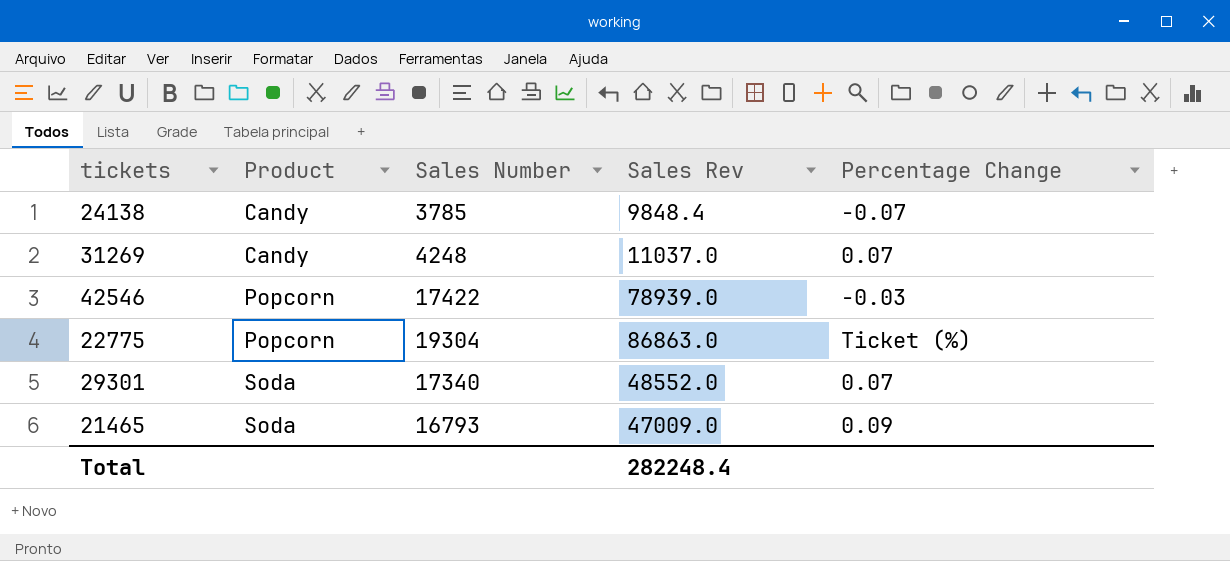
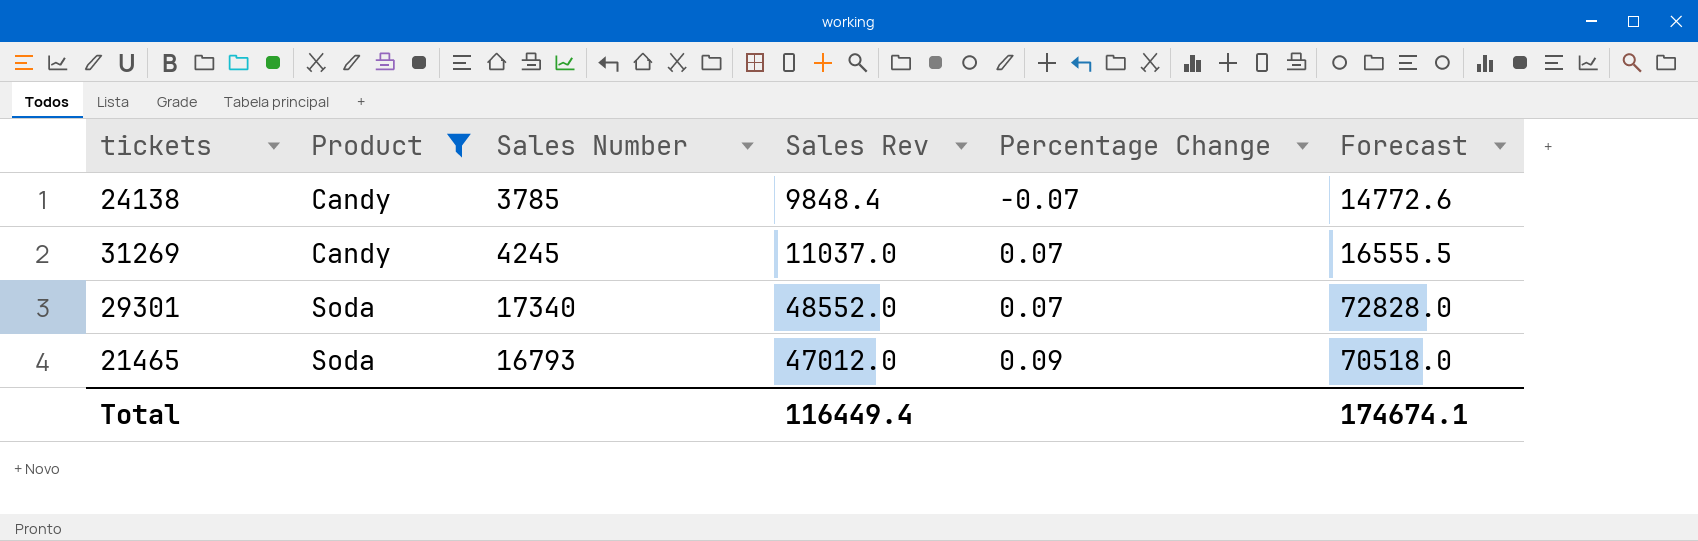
filter: none -> Product != Popcorn
column Forecast | formula: none -> [Sales Rev] * 1.5
31269 | Sales Number: 4248 -> 4245
21465 | Sales Rev: 47009.0 -> 47012.0
Total | Sales Rev: 282248.4 -> 116449.4

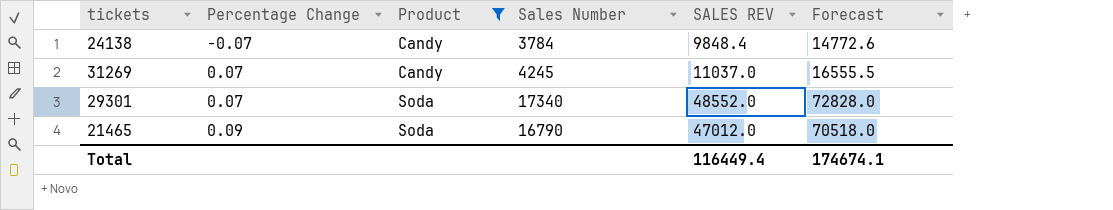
column Percentage Change | position: 5 -> 2
column name: Sales Rev -> SALES REV
24138 | Sales Number: 3785 -> 3784
21465 | Sales Number: 16793 -> 16790

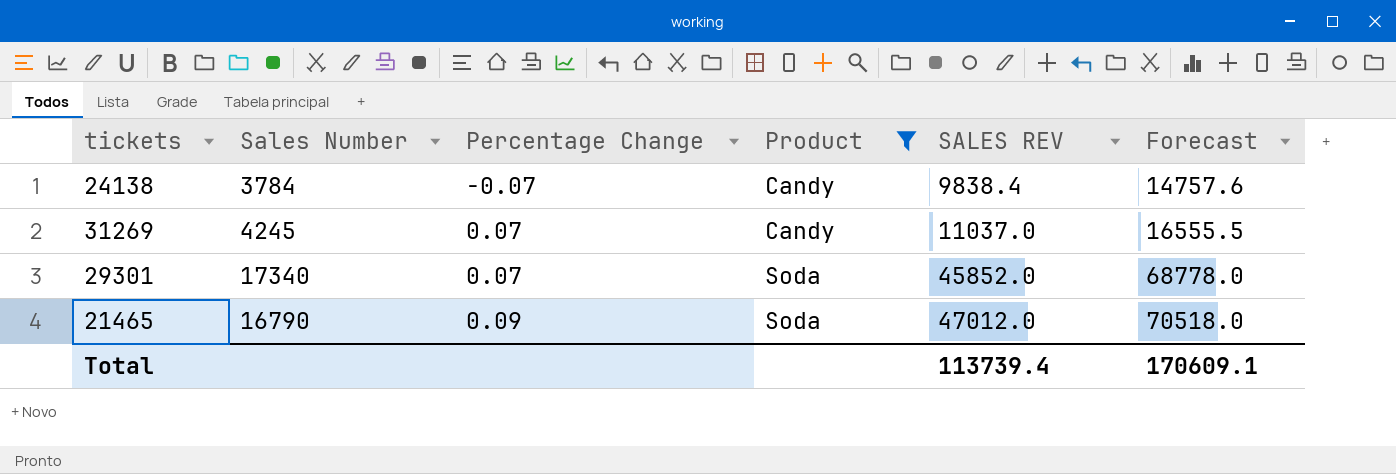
column Sales Number | position: 4 -> 2
24138 | SALES REV: 9848.4 -> 9838.4
24138 | Forecast: 14772.6 -> 14757.6
29301 | SALES REV: 48552.0 -> 45852.0
29301 | Forecast: 72828.0 -> 68778.0
Total | SALES REV: 116449.4 -> 113739.4
Total | Forecast: 174674.1 -> 170609.1

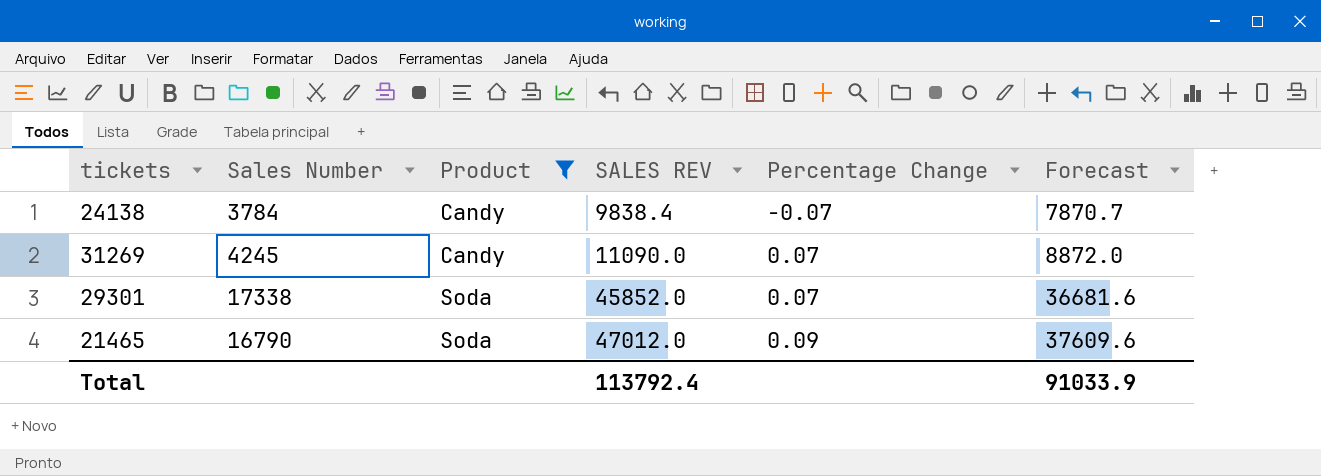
column Percentage Change | position: 3 -> 5
column Forecast | formula: [SALES REV] * 1.5 -> [SALES REV] * 0.8
31269 | SALES REV: 11037.0 -> 11090.0
29301 | Sales Number: 17340 -> 17338
Total | SALES REV: 113739.4 -> 113792.4
Total | Forecast: 170609.1 -> 91033.9

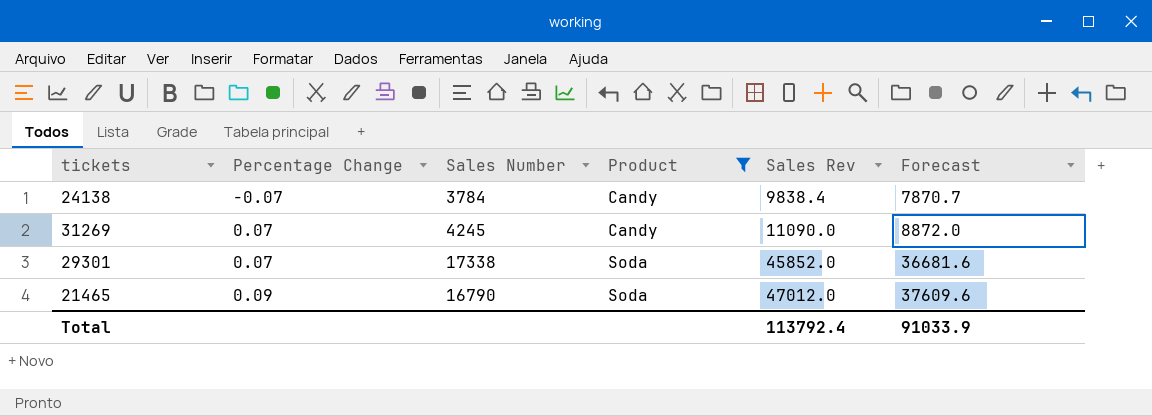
column Percentage Change | position: 5 -> 2
column name: SALES REV -> Sales Rev

